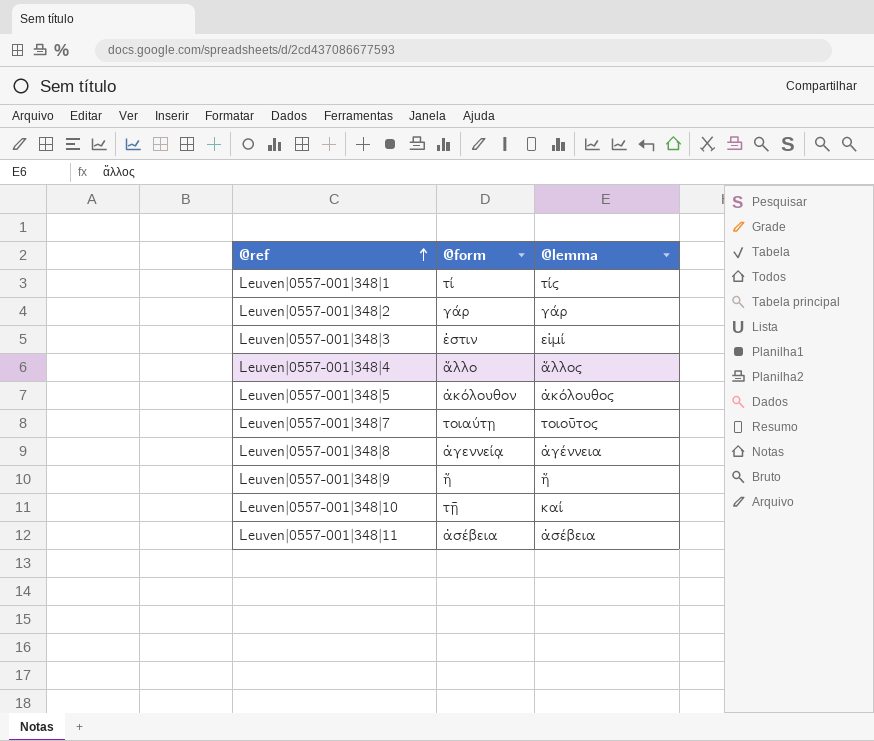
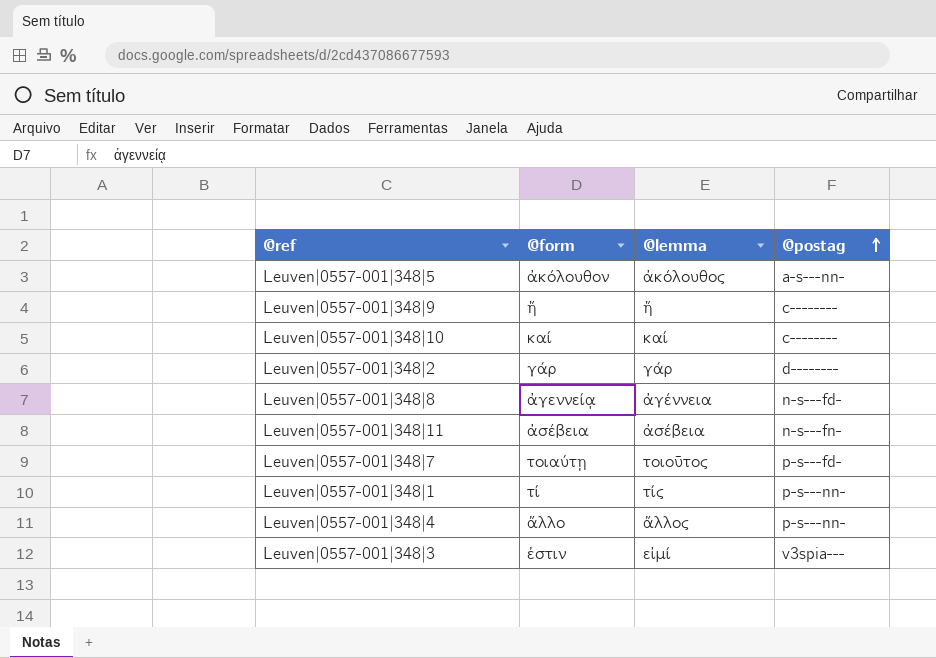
row order: @ref ascending -> @postag ascending
column @postag | position: none -> 4
Leuven|0557-001|348|10 | @form: τῇ -> καί

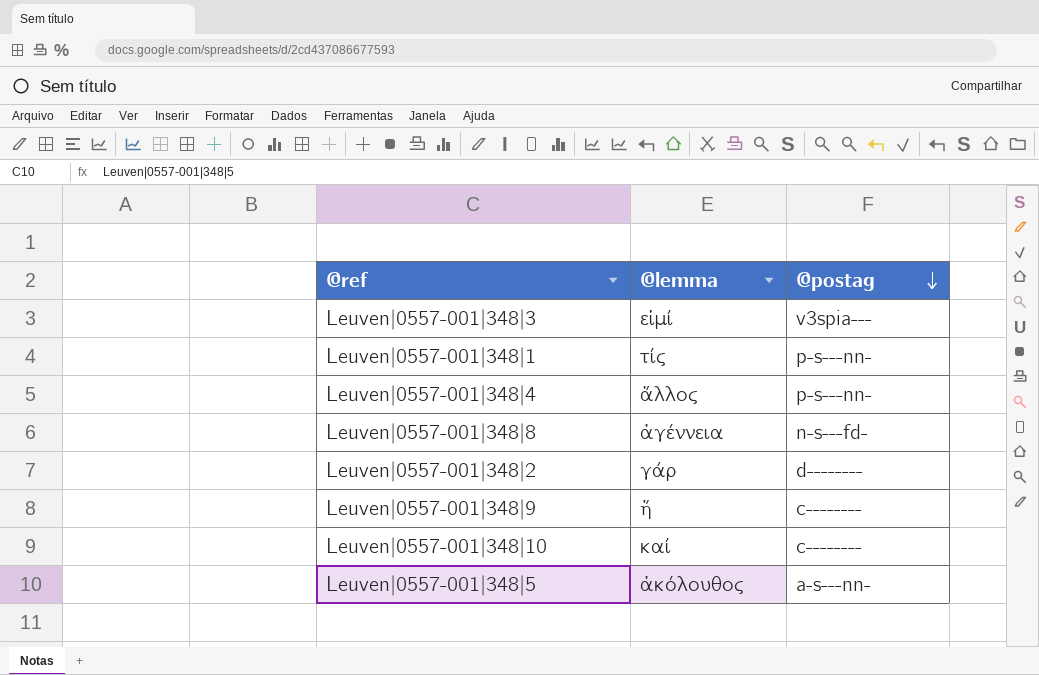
row order: @postag ascending -> @postag descending
column @form | position: 2 -> none
row Leuven|0557-001|348|11: ἀσέβεια | ἀσέβεια | n-s---fn- -> none
row Leuven|0557-001|348|7: τοιαύτῃ | τοιοῦτος | p-s---fd- -> none

